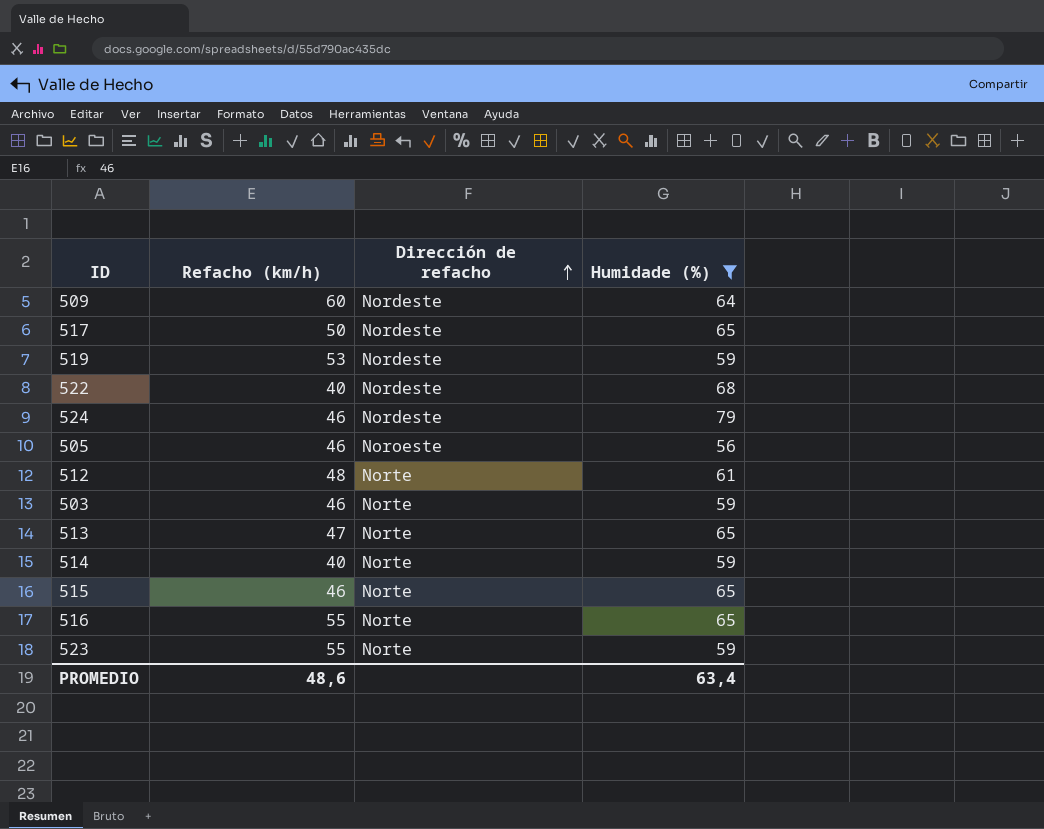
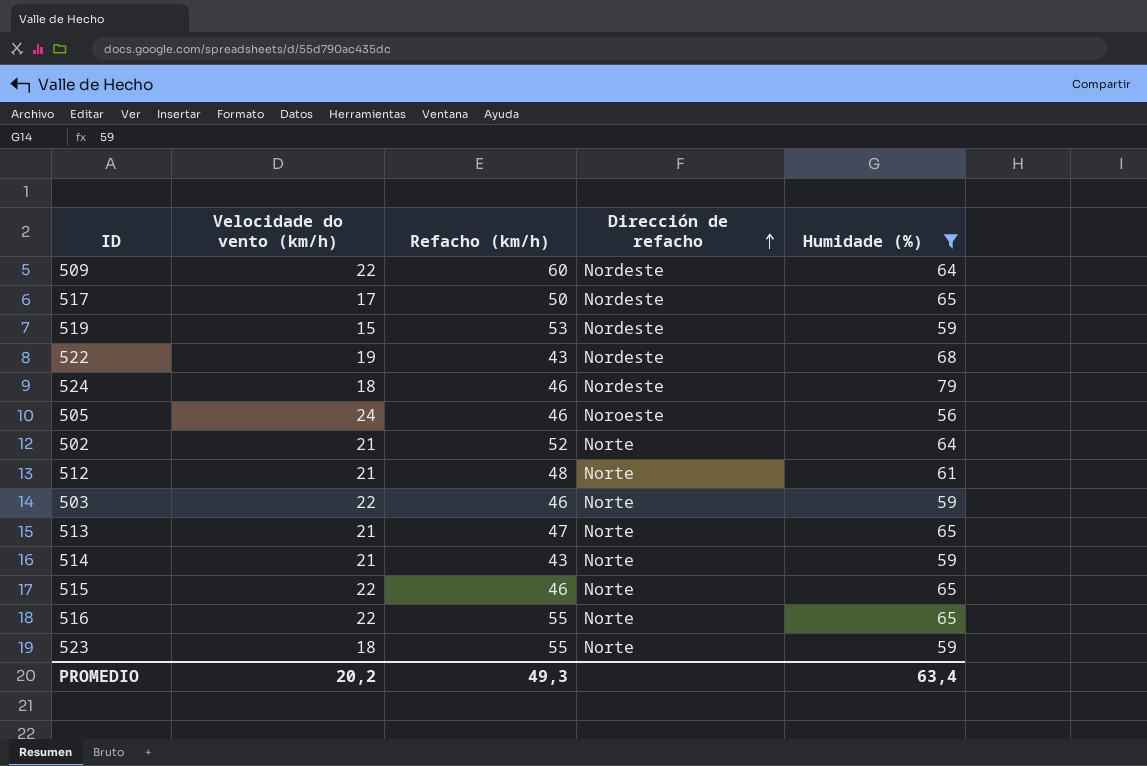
column Velocidade do vento (km/h) | position: none -> 2
522 | Refacho (km/h): 40 -> 43
row 502: none -> 21 | 52 | Norte | 64
514 | Refacho (km/h): 40 -> 43
PROMEDIO | Refacho (km/h): 48,6 -> 49,3

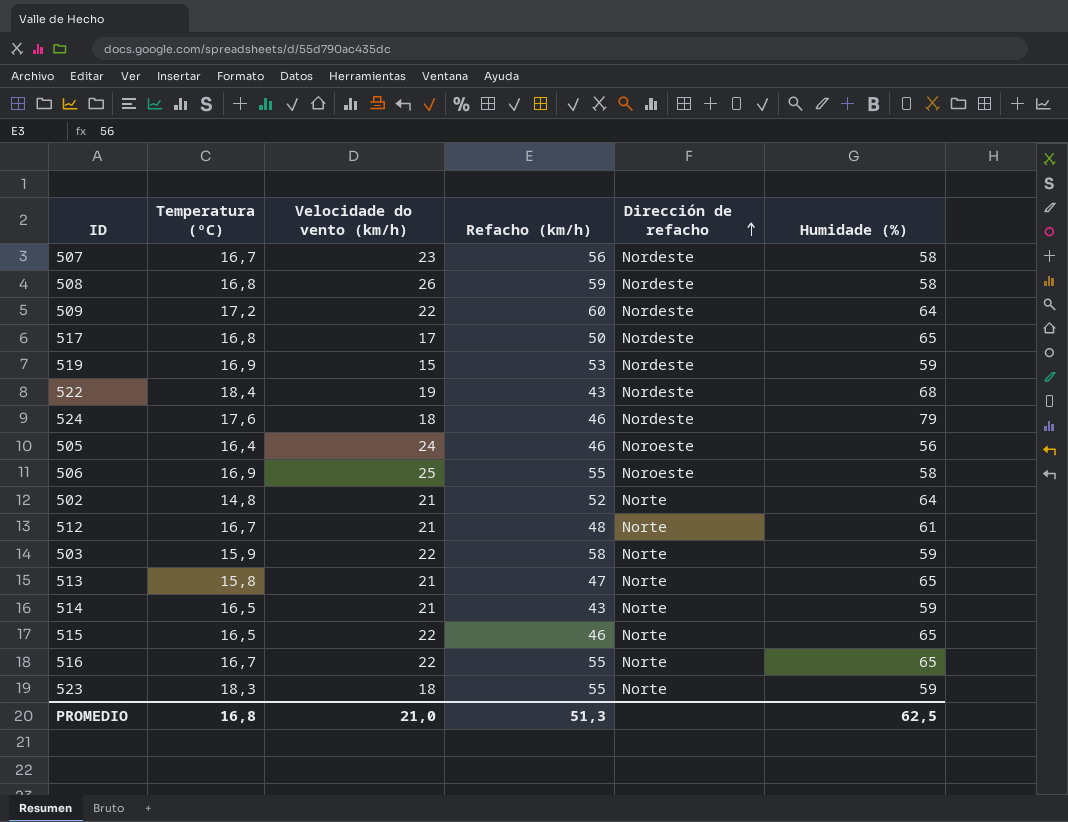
filter: Humidade (%) != 58 -> none
column Temperatura (ºC) | position: none -> 2
503 | Refacho (km/h): 46 -> 58
PROMEDIO | Velocidade do vento (km/h): 20,2 -> 21,0
PROMEDIO | Refacho (km/h): 49,3 -> 51,3
PROMEDIO | Humidade (%): 63,4 -> 62,5

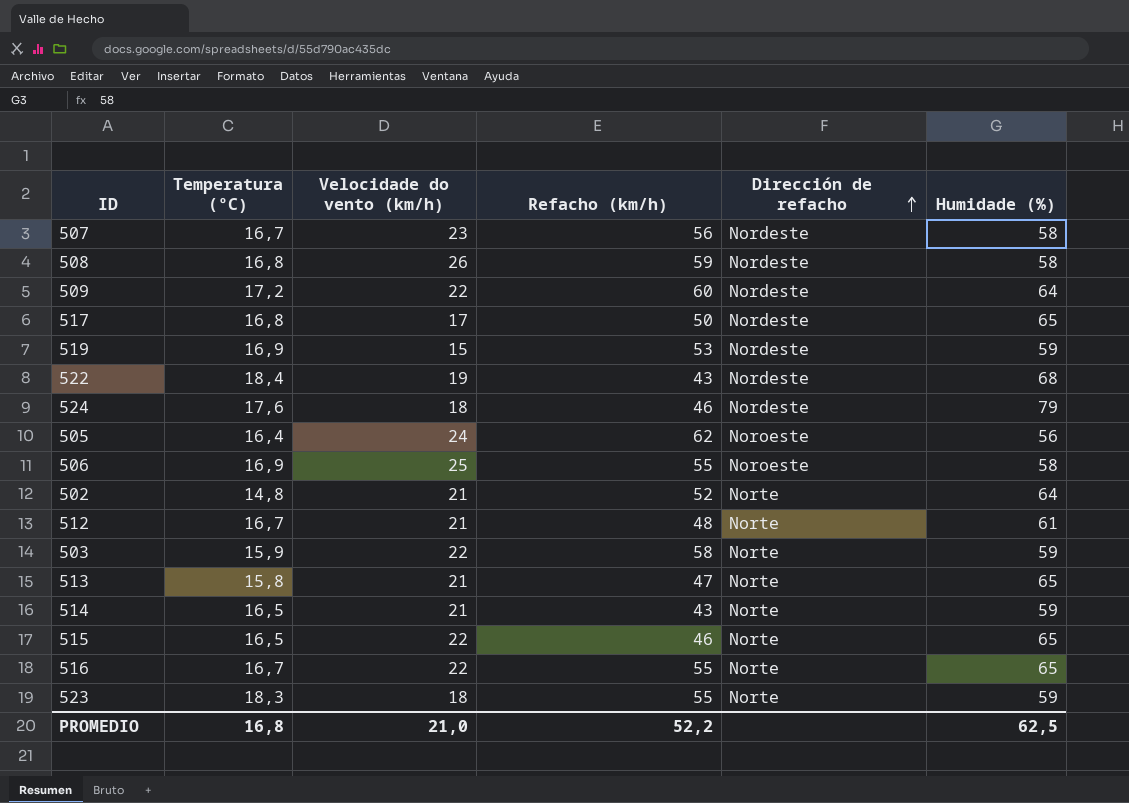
505 | Refacho (km/h): 46 -> 62
PROMEDIO | Refacho (km/h): 51,3 -> 52,2

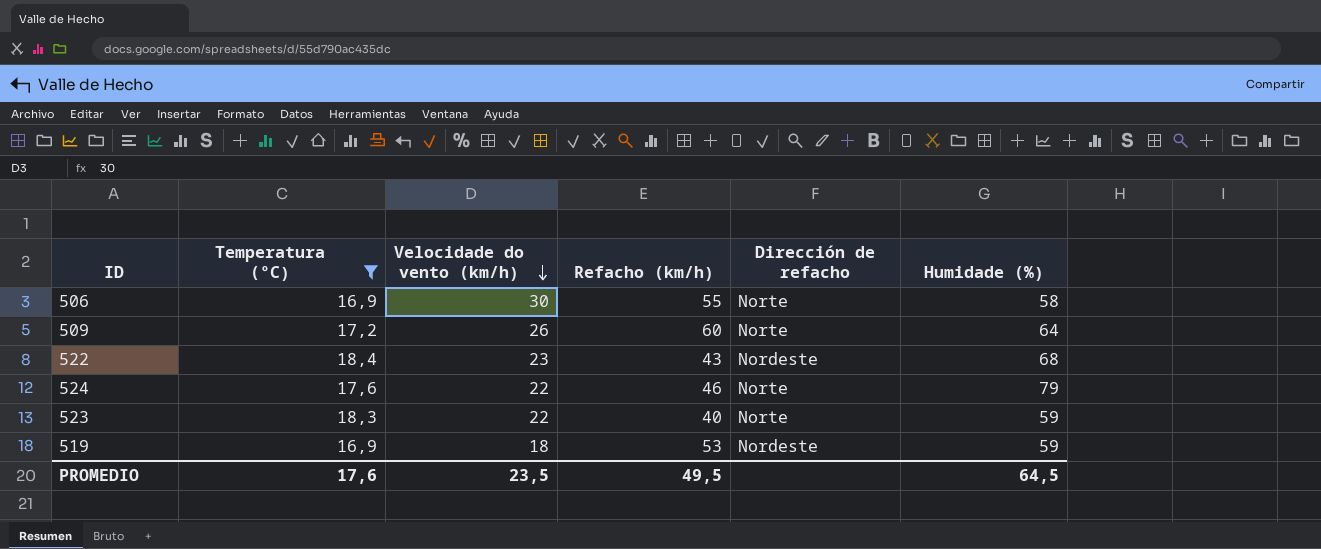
filter: none -> Temperatura (ºC) >= 16,9
row order: Dirección de refacho ascending -> Velocidade do vento (km/h) descending
506 | Velocidade do vento (km/h): 25 -> 30
506 | Dirección de refacho: Noroeste -> Norte
509 | Velocidade do vento (km/h): 22 -> 26
509 | Dirección de refacho: Nordeste -> Norte
522 | Velocidade do vento (km/h): 19 -> 23
524 | Velocidade do vento (km/h): 18 -> 22
524 | Dirección de refacho: Nordeste -> Norte
523 | Velocidade do vento (km/h): 18 -> 22
523 | Refacho (km/h): 55 -> 40
519 | Velocidade do vento (km/h): 15 -> 18
PROMEDIO | Temperatura (ºC): 16,8 -> 17,6
PROMEDIO | Velocidade do vento (km/h): 21,0 -> 23,5
PROMEDIO | Refacho (km/h): 52,2 -> 49,5
PROMEDIO | Humidade (%): 62,5 -> 64,5

